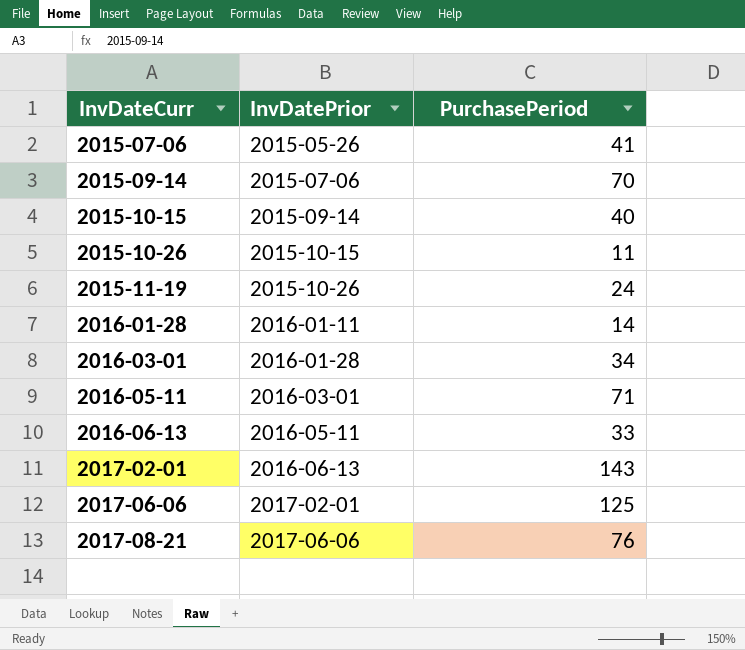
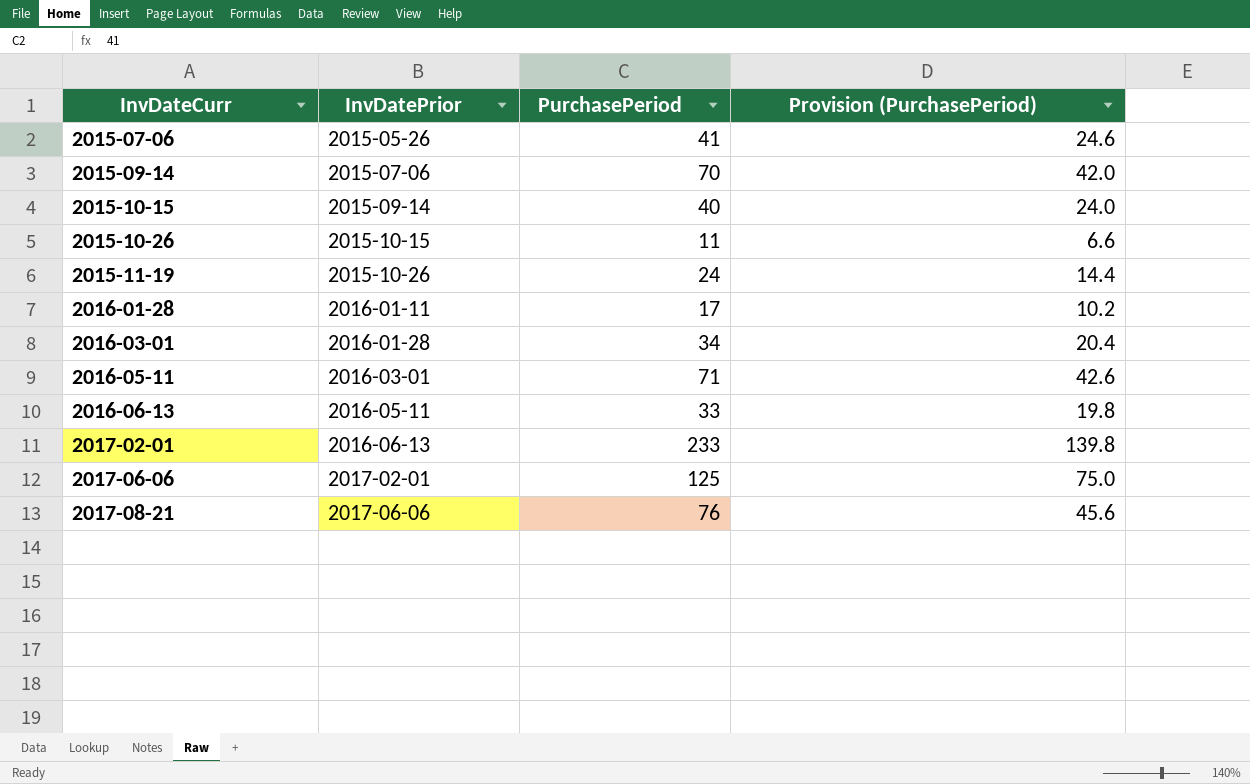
column Provision (PurchasePeriod) | formula: none -> [PurchasePeriod] * 0.6
2016-01-28 | PurchasePeriod: 14 -> 17
2017-02-01 | PurchasePeriod: 143 -> 233

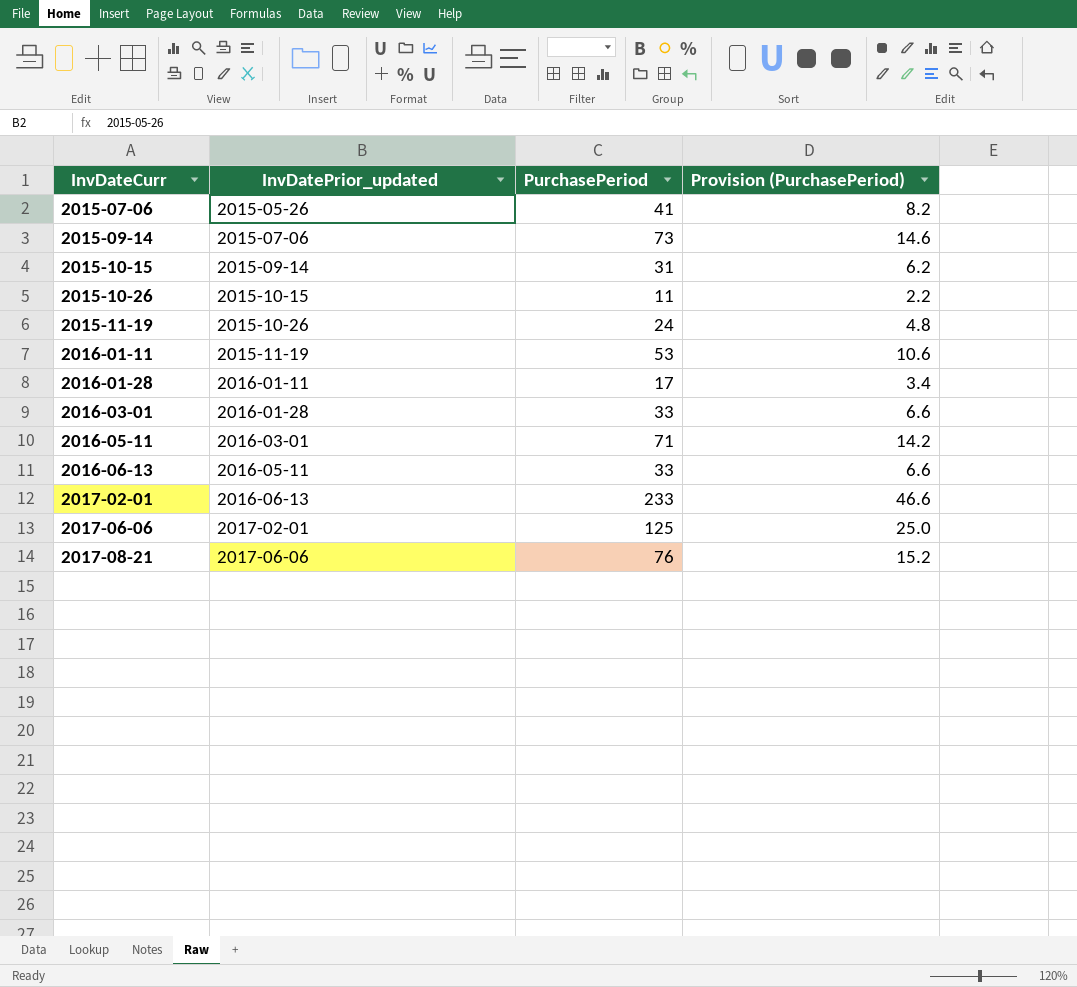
column name: InvDatePrior -> InvDatePrior_updated
column Provision (PurchasePeriod) | formula: [PurchasePeriod] * 0.6 -> [PurchasePeriod] * 0.2
2015-09-14 | PurchasePeriod: 70 -> 73
2015-10-15 | PurchasePeriod: 40 -> 31
row 2016-01-11: none -> 2015-11-19 | 53 | 10.6
2016-03-01 | PurchasePeriod: 34 -> 33

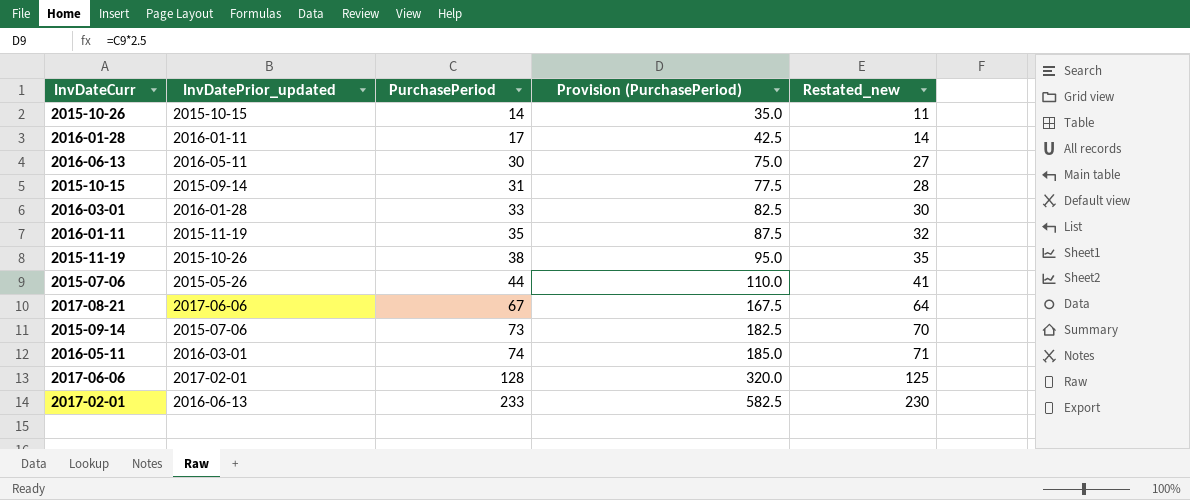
row order: InvDateCurr ascending -> PurchasePeriod ascending
column Provision (PurchasePeriod) | formula: [PurchasePeriod] * 0.2 -> [PurchasePeriod] * 2.5
column Restated_new | formula: none -> [PurchasePeriod] - 3
2015-10-26 | PurchasePeriod: 11 -> 14
2016-06-13 | PurchasePeriod: 33 -> 30
2016-01-11 | PurchasePeriod: 53 -> 35
2015-11-19 | PurchasePeriod: 24 -> 38
2015-07-06 | PurchasePeriod: 41 -> 44
2017-08-21 | PurchasePeriod: 76 -> 67
2016-05-11 | PurchasePeriod: 71 -> 74
2017-06-06 | PurchasePeriod: 125 -> 128

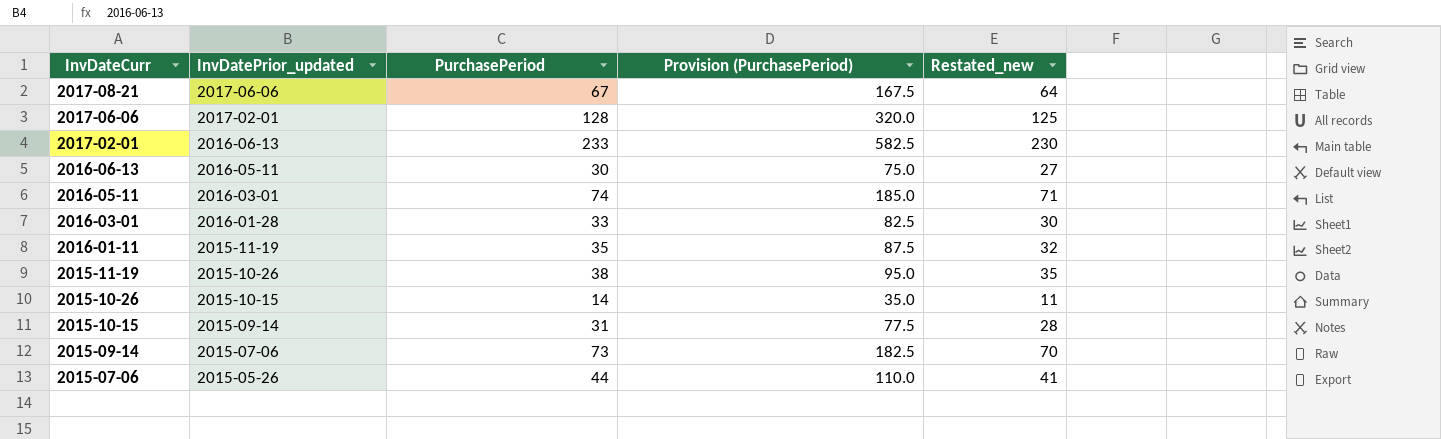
row order: PurchasePeriod ascending -> InvDateCurr descending
row 2016-01-28: 2016-01-11 | 17 | 42.5 | 14 -> none

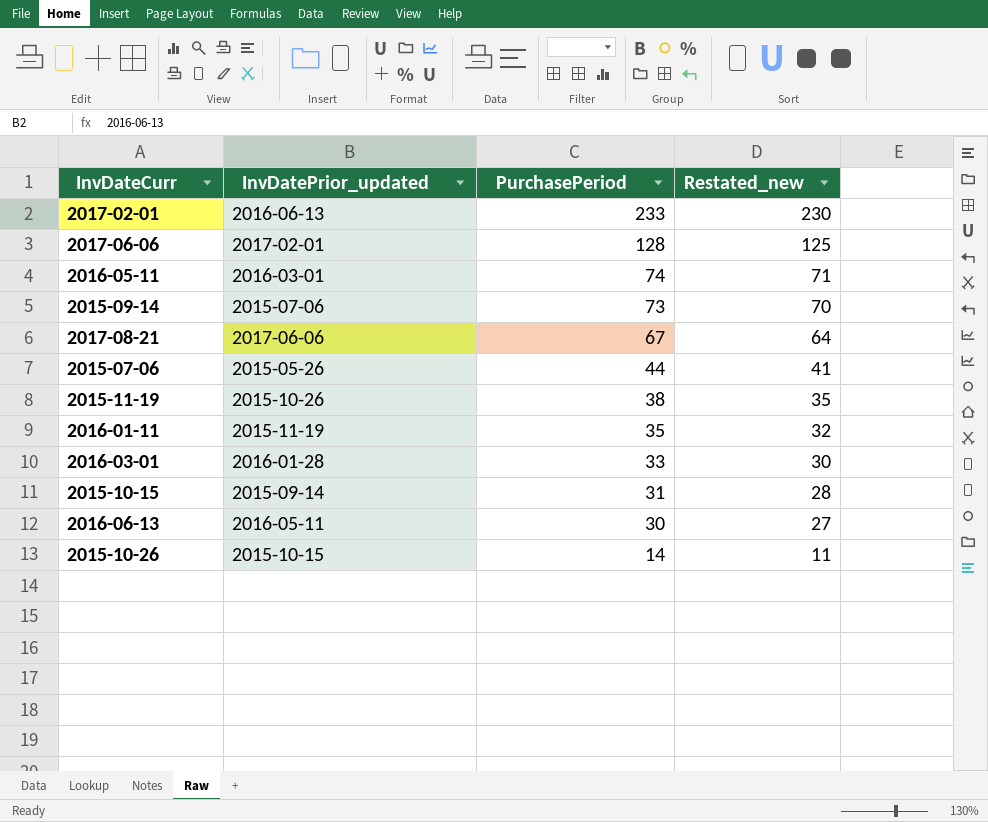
row order: InvDateCurr descending -> PurchasePeriod descending
column Provision (PurchasePeriod) | formula: [PurchasePeriod] * 2.5 -> none

